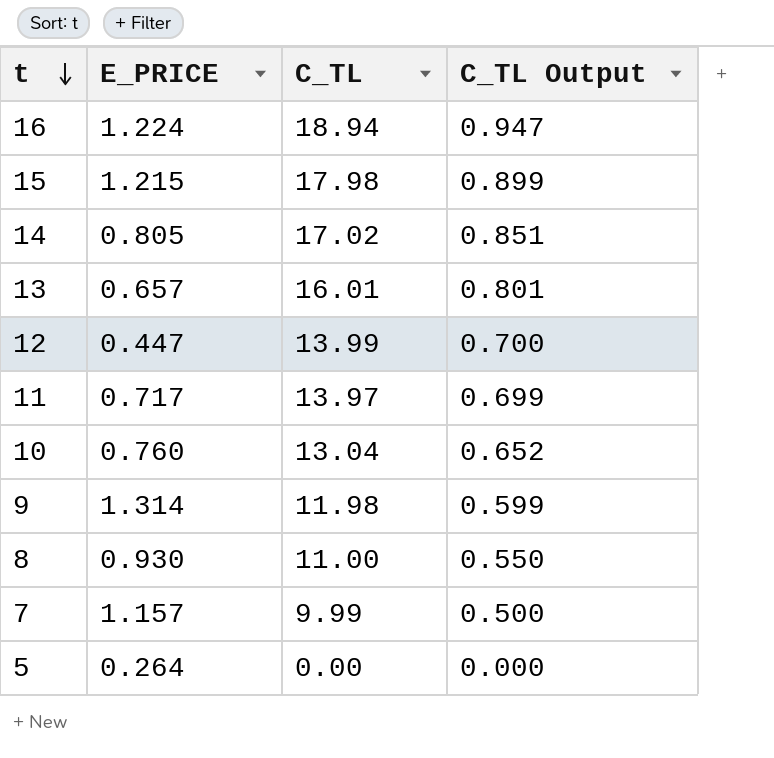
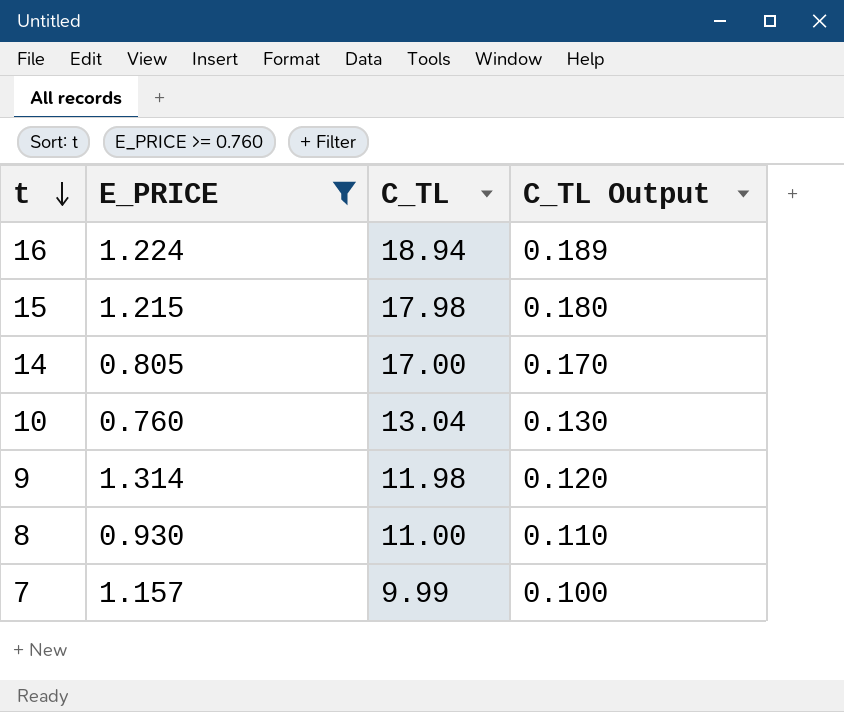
filter: none -> E_PRICE >= 0.760
column C_TL Output | formula: [C_TL] * 0.05 -> [C_TL] * 0.01
14 | C_TL: 17.02 -> 17.00

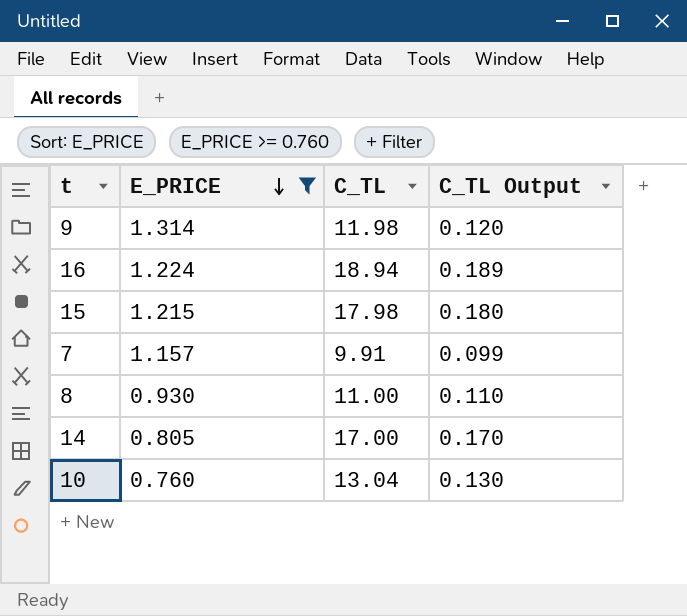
row order: t descending -> E_PRICE descending
7 | C_TL: 9.99 -> 9.91
7 | C_TL Output: 0.100 -> 0.099

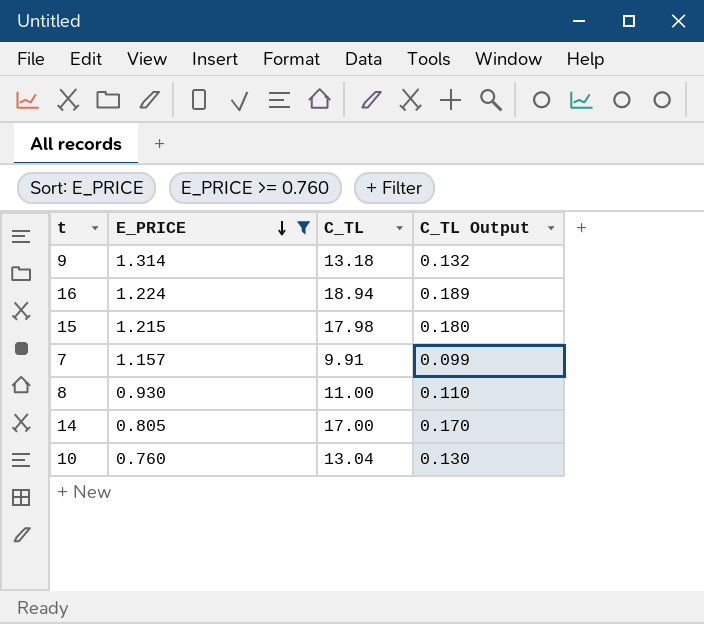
9 | C_TL: 11.98 -> 13.18
9 | C_TL Output: 0.120 -> 0.132

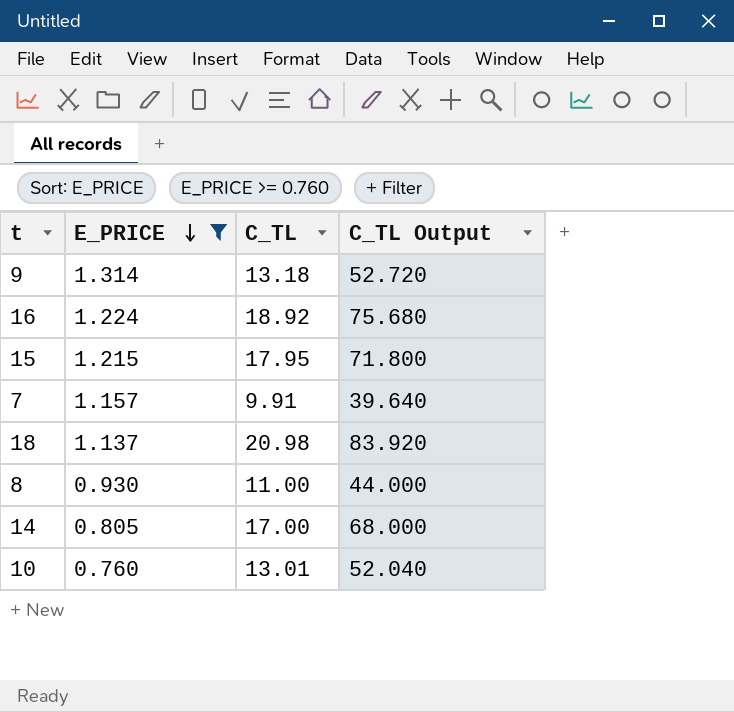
column C_TL Output | formula: [C_TL] * 0.01 -> [C_TL] * 4
16 | C_TL: 18.94 -> 18.92
15 | C_TL: 17.98 -> 17.95
row 18: none -> 1.137 | 20.98 | 83.920
10 | C_TL: 13.04 -> 13.01

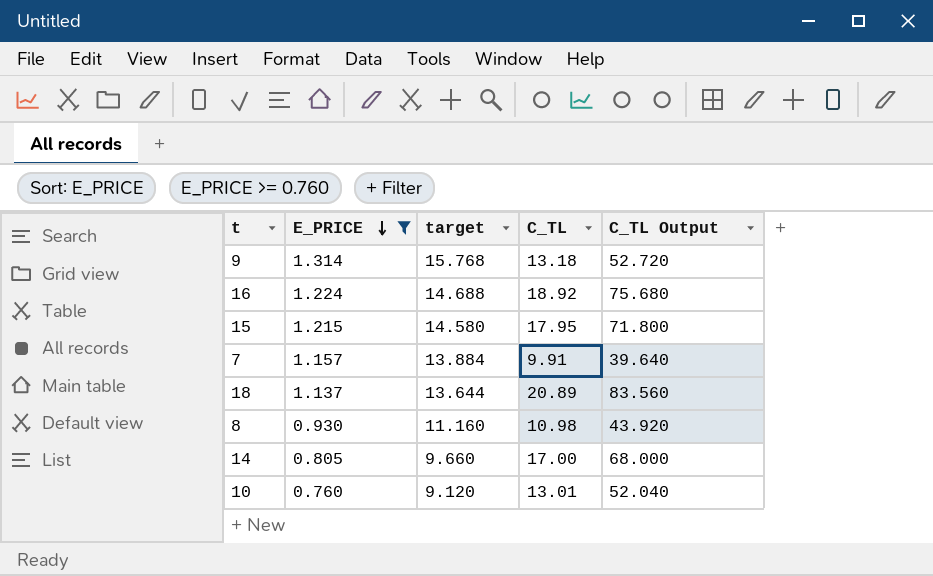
column target | formula: none -> [E_PRICE] * 12
18 | C_TL: 20.98 -> 20.89
18 | C_TL Output: 83.920 -> 83.560
8 | C_TL: 11.00 -> 10.98
8 | C_TL Output: 44.000 -> 43.920

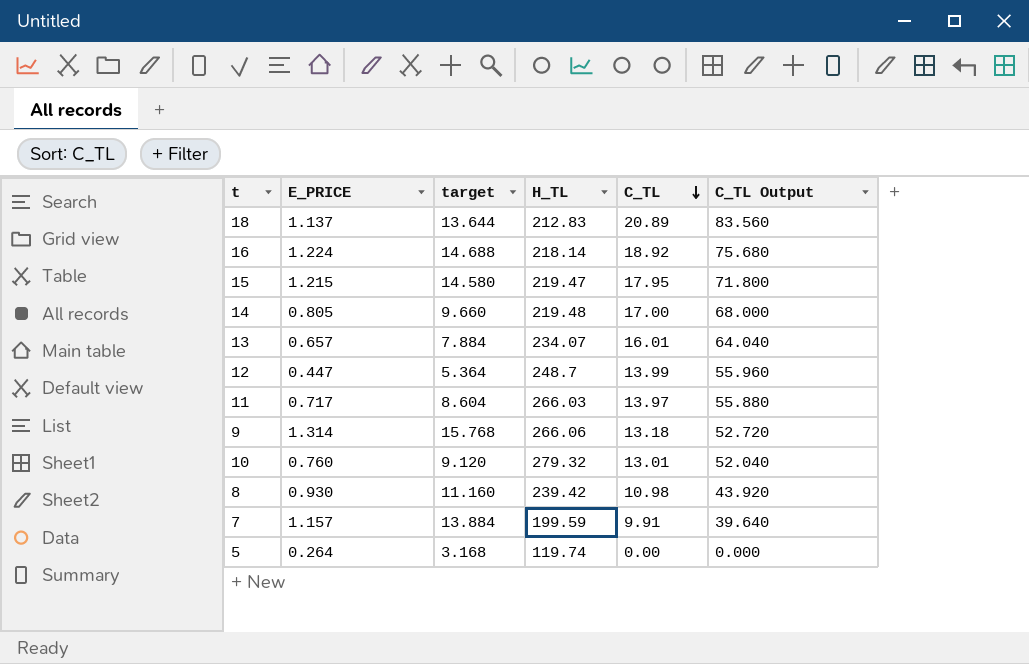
filter: E_PRICE >= 0.760 -> none
row order: E_PRICE descending -> C_TL descending
column H_TL | position: none -> 4

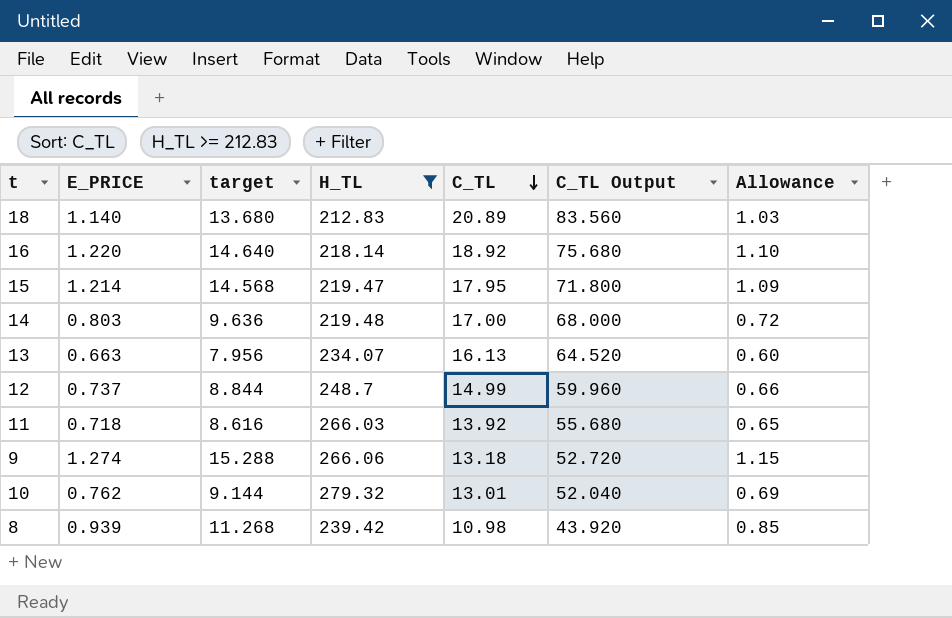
filter: none -> H_TL >= 212.83
column Allowance | formula: none -> [E_PRICE] * 0.9
18 | E_PRICE: 1.137 -> 1.140
18 | target: 13.644 -> 13.680
16 | E_PRICE: 1.224 -> 1.220
16 | target: 14.688 -> 14.640
15 | E_PRICE: 1.215 -> 1.214
15 | target: 14.580 -> 14.568
14 | E_PRICE: 0.805 -> 0.803
14 | target: 9.660 -> 9.636
13 | E_PRICE: 0.657 -> 0.663
13 | target: 7.884 -> 7.956
13 | C_TL: 16.01 -> 16.13
13 | C_TL Output: 64.040 -> 64.520
12 | E_PRICE: 0.447 -> 0.737
12 | target: 5.364 -> 8.844
12 | C_TL: 13.99 -> 14.99
12 | C_TL Output: 55.960 -> 59.960
11 | E_PRICE: 0.717 -> 0.718
11 | target: 8.604 -> 8.616
11 | C_TL: 13.97 -> 13.92
11 | C_TL Output: 55.880 -> 55.680
9 | E_PRICE: 1.314 -> 1.274
9 | target: 15.768 -> 15.288
10 | E_PRICE: 0.760 -> 0.762
10 | target: 9.120 -> 9.144
8 | E_PRICE: 0.930 -> 0.939
8 | target: 11.160 -> 11.268

